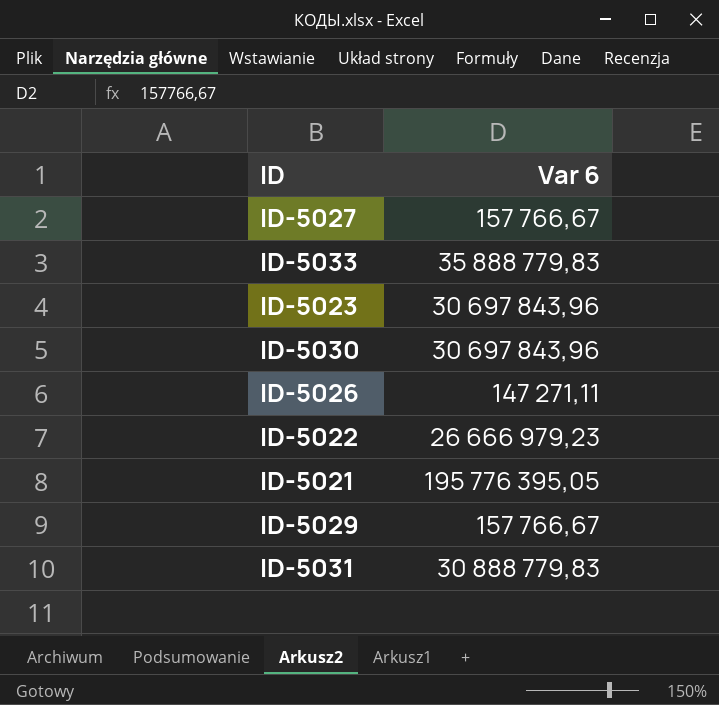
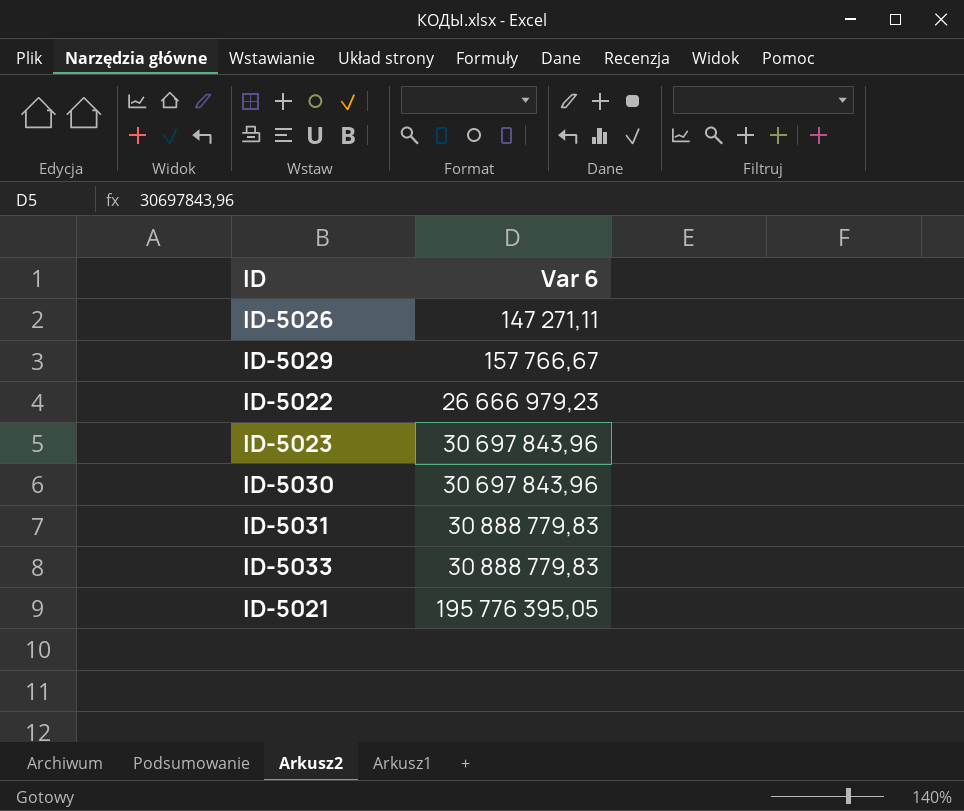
row order: none -> Var 6 ascending
row ID-5027: 157 766,67 -> none
ID-5033 | Var 6: 35 888 779,83 -> 30 888 779,83

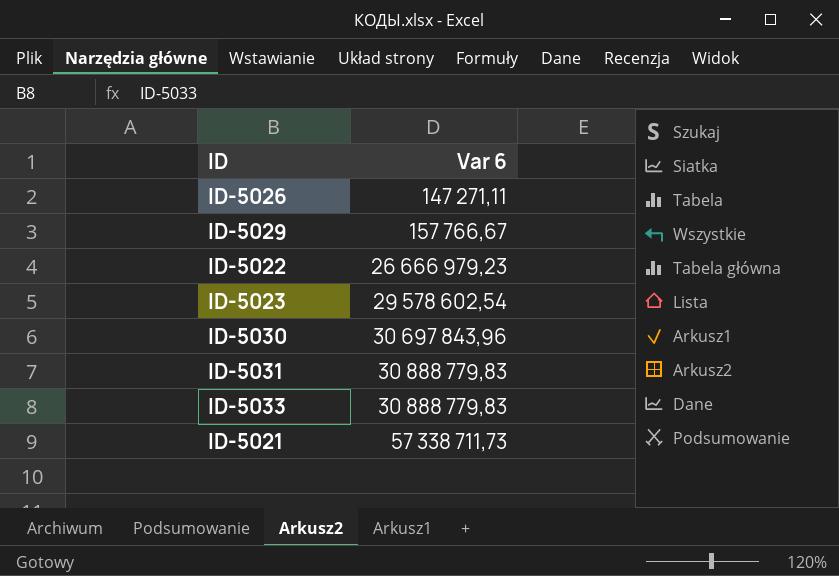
ID-5023 | Var 6: 30 697 843,96 -> 29 578 602,54
ID-5021 | Var 6: 195 776 395,05 -> 57 338 711,73

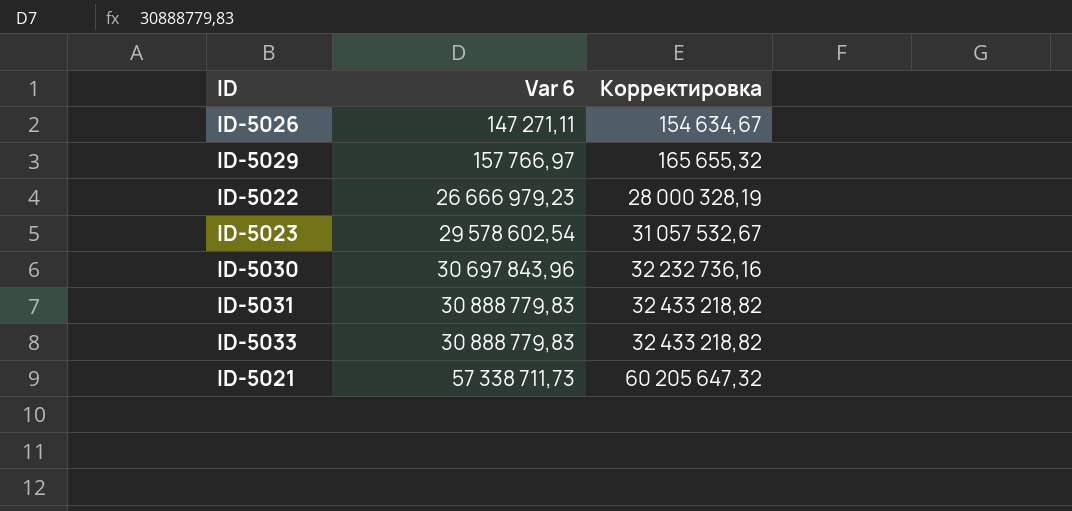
column Корректировка | formula: none -> [Var 6] * 1,05
ID-5029 | Var 6: 157 766,67 -> 157 766,97

